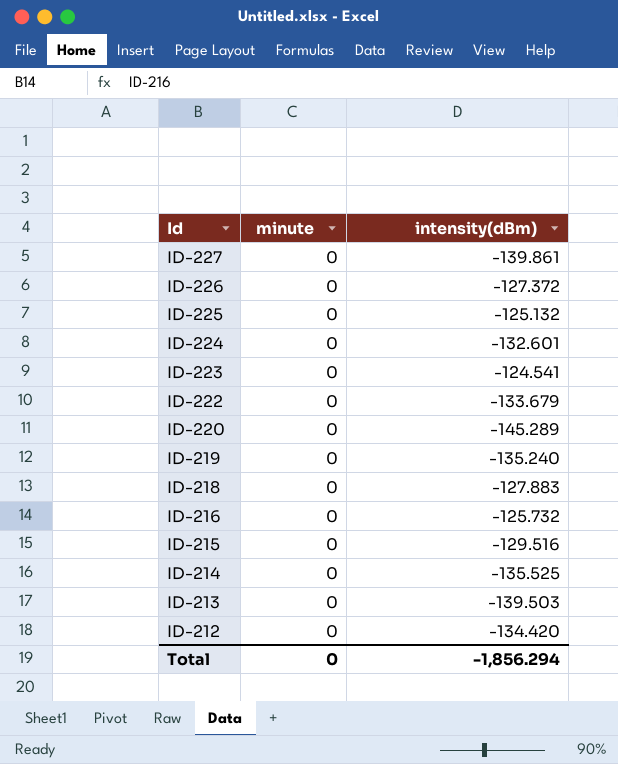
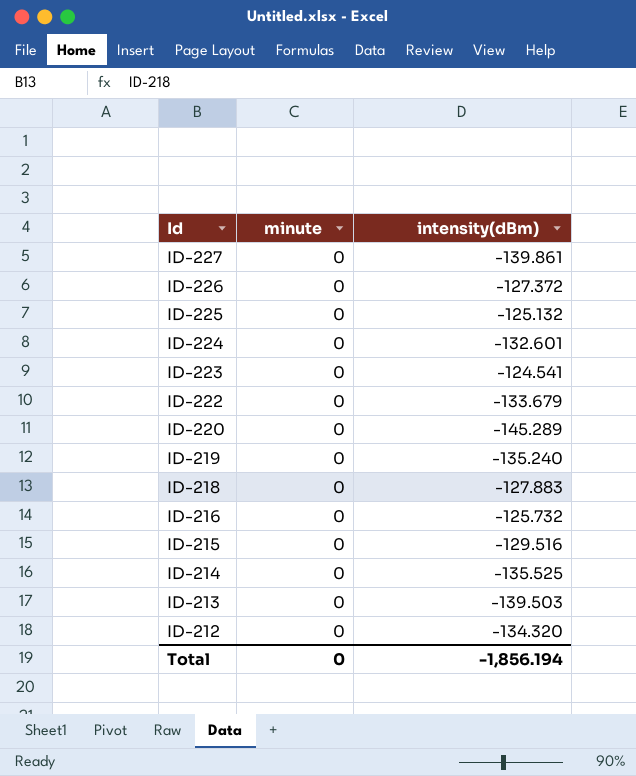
ID-212 | intensity(dBm): -134.420 -> -134.320
Total | intensity(dBm): -1,856.294 -> -1,856.194

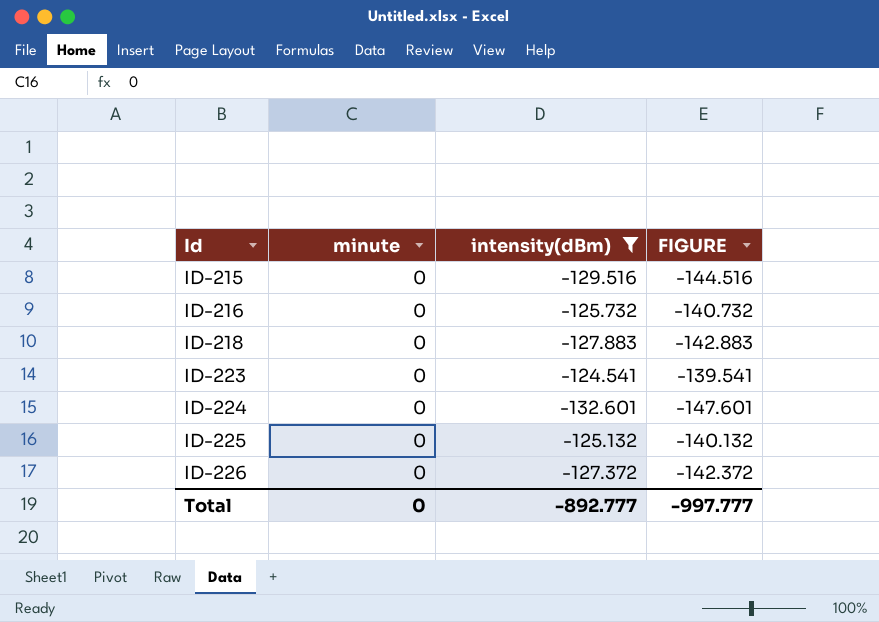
filter: none -> intensity(dBm) >= -132.601
row order: Id descending -> Id ascending
column FIGURE | formula: none -> [intensity(dBm)] - 15
Total | intensity(dBm): -1,856.194 -> -892.777

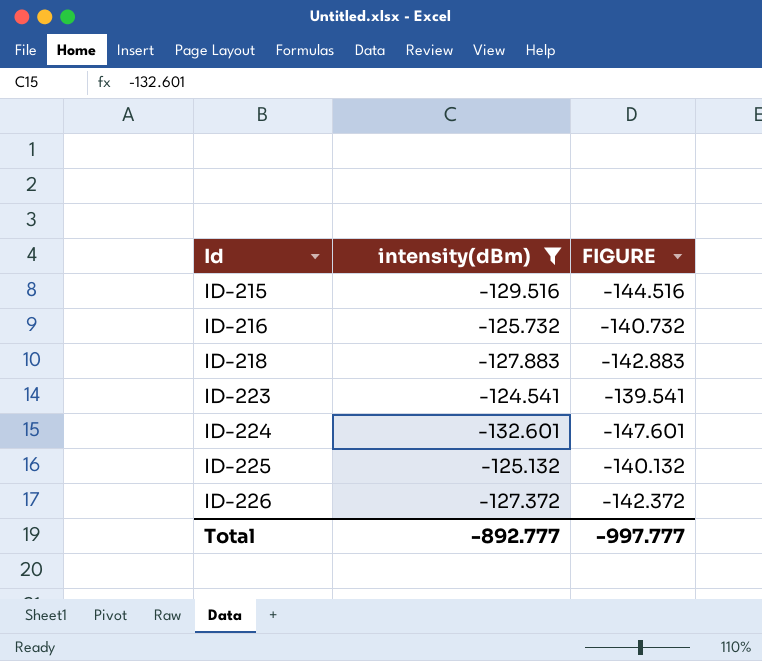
column minute | position: 2 -> none

